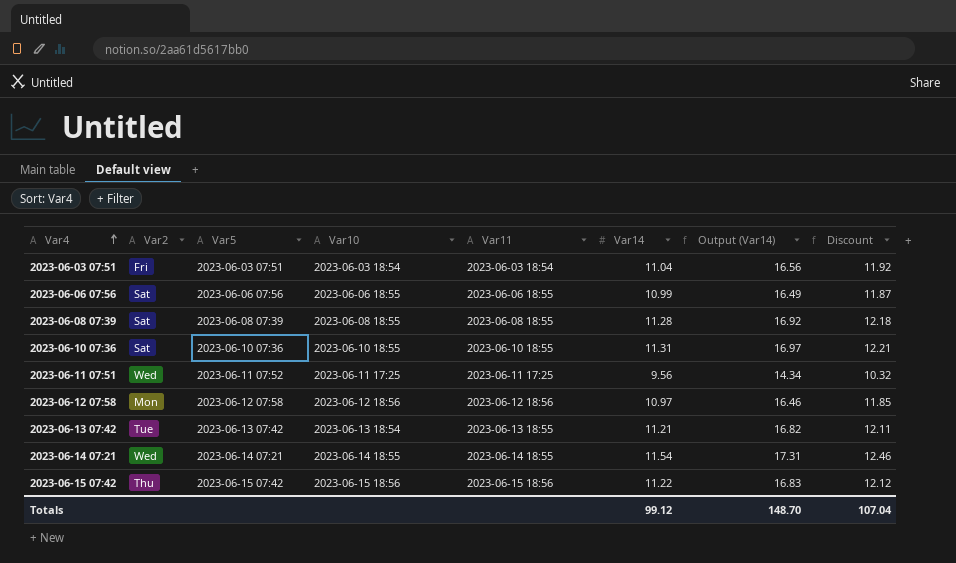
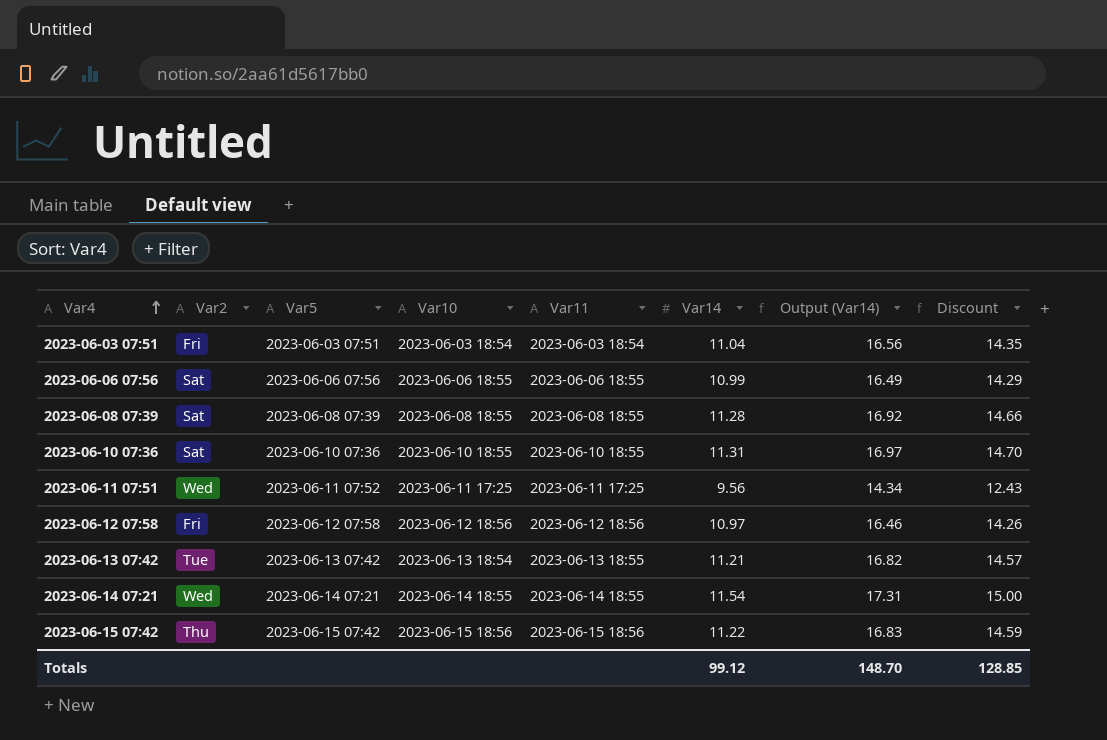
column Discount | formula: [Var14] * 1.08 -> [Var14] * 1.3
2023-06-12 07:58 | Var2: Mon -> Fri
Totals | Discount: 107.04 -> 128.85

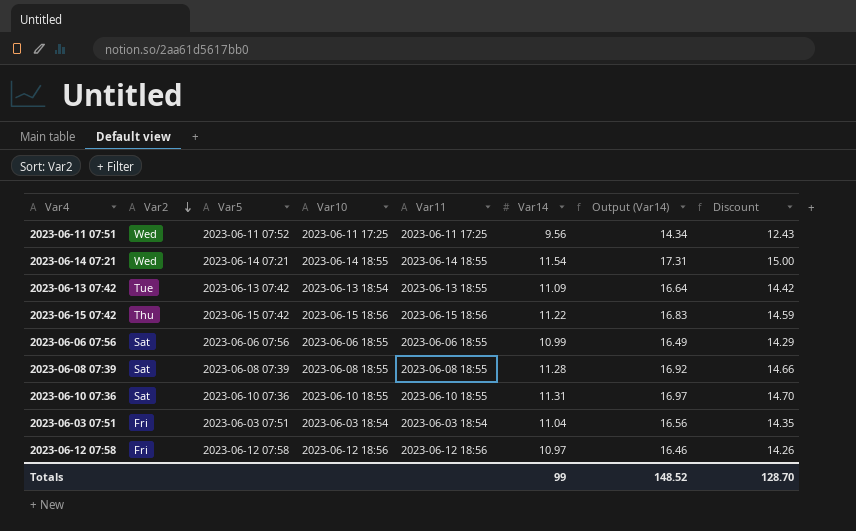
row order: Var4 ascending -> Var2 descending
2023-06-13 07:42 | Var14: 11.21 -> 11.09
2023-06-13 07:42 | Output (Var14): 16.82 -> 16.64
2023-06-13 07:42 | Discount: 14.57 -> 14.42
Totals | Var14: 99.12 -> 99
Totals | Output (Var14): 148.70 -> 148.52
Totals | Discount: 128.85 -> 128.70

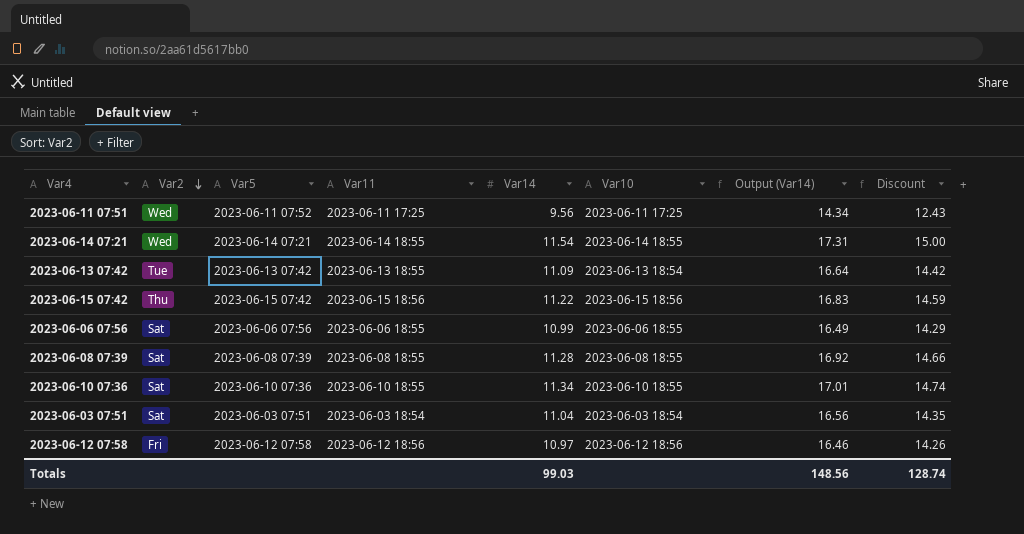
column Var10 | position: 4 -> 6
2023-06-10 07:36 | Var14: 11.31 -> 11.34
2023-06-10 07:36 | Output (Var14): 16.97 -> 17.01
2023-06-10 07:36 | Discount: 14.70 -> 14.74
2023-06-03 07:51 | Var2: Fri -> Sat
Totals | Var14: 99 -> 99.03
Totals | Output (Var14): 148.52 -> 148.56
Totals | Discount: 128.70 -> 128.74

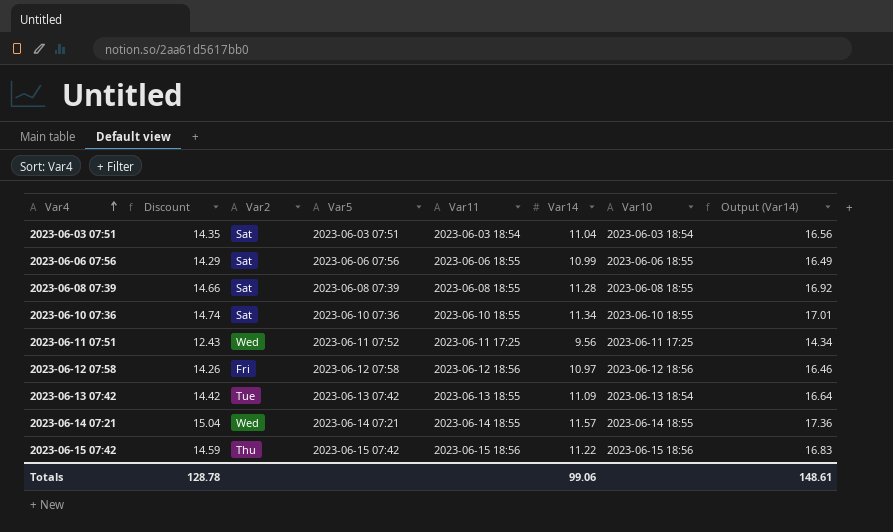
row order: Var2 descending -> Var4 ascending
column Discount | position: 8 -> 2
2023-06-14 07:21 | Discount: 15.00 -> 15.04
2023-06-14 07:21 | Var14: 11.54 -> 11.57
2023-06-14 07:21 | Output (Var14): 17.31 -> 17.36
Totals | Discount: 128.74 -> 128.78
Totals | Var14: 99.03 -> 99.06
Totals | Output (Var14): 148.56 -> 148.61

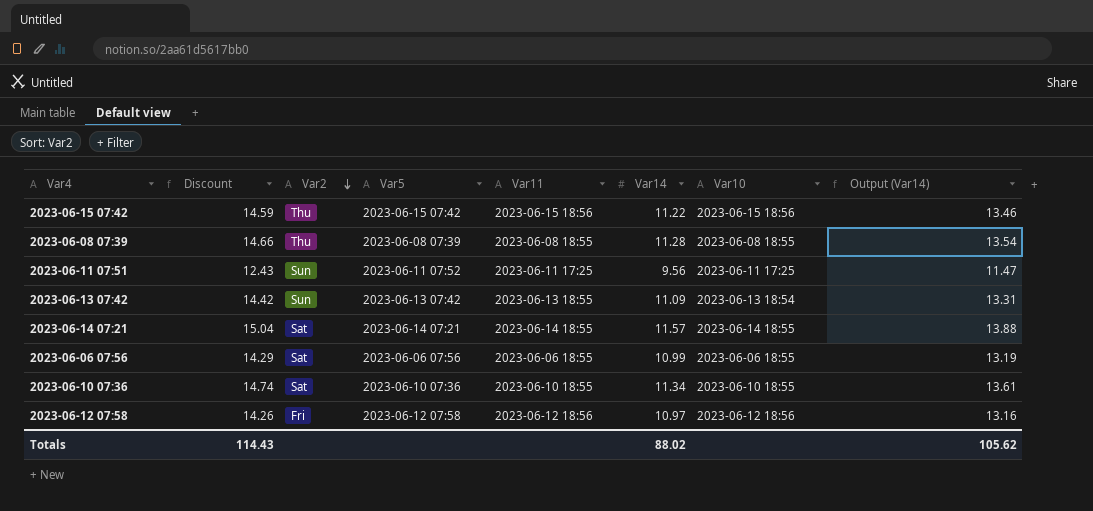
row order: Var4 ascending -> Var2 descending
column Output (Var14) | formula: [Var14] * 1.5 -> [Var14] * 1.2
row 2023-06-03 07:51: 14.35 | Sat | 2023-06-03 07:51 | 2023-06-03 18:54 | 11.04 | 2023-06-03 18:54 | 16.56 -> none
2023-06-08 07:39 | Var2: Sat -> Thu
2023-06-11 07:51 | Var2: Wed -> Sun
2023-06-13 07:42 | Var2: Tue -> Sun
2023-06-14 07:21 | Var2: Wed -> Sat
Totals | Discount: 128.78 -> 114.43
Totals | Var14: 99.06 -> 88.02
Totals | Output (Var14): 148.61 -> 105.62

